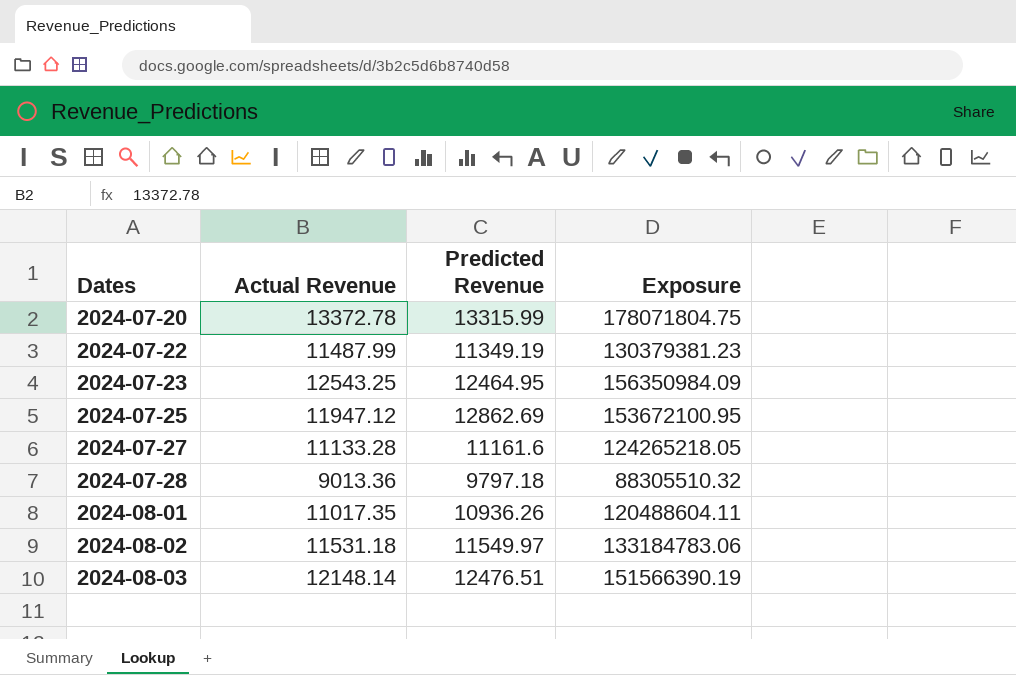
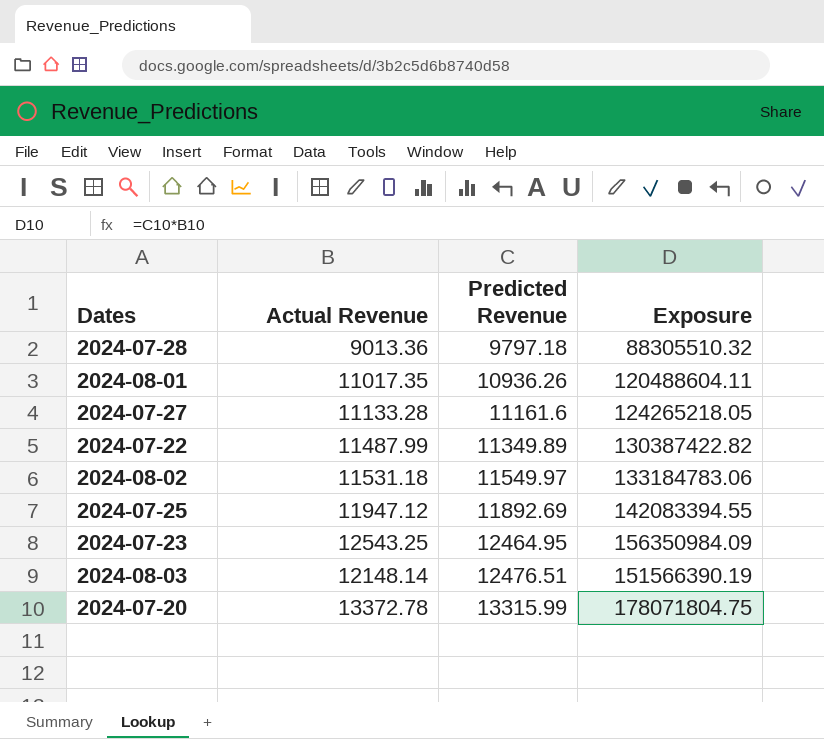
row order: Dates ascending -> Predicted Revenue ascending
2024-07-22 | Predicted Revenue: 11349.19 -> 11349.89
2024-07-22 | Exposure: 130379381.23 -> 130387422.82
2024-07-25 | Predicted Revenue: 12862.69 -> 11892.69
2024-07-25 | Exposure: 153672100.95 -> 142083394.55

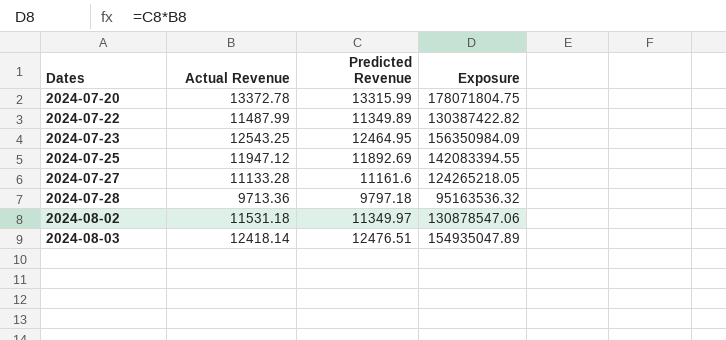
row order: Predicted Revenue ascending -> Dates ascending
row 2024-08-01: 11017.35 | 10936.26 | 120488604.11 -> none
2024-07-28 | Actual Revenue: 9013.36 -> 9713.36
2024-07-28 | Exposure: 88305510.32 -> 95163536.32
2024-08-02 | Predicted Revenue: 11549.97 -> 11349.97
2024-08-02 | Exposure: 133184783.06 -> 130878547.06
2024-08-03 | Actual Revenue: 12148.14 -> 12418.14
2024-08-03 | Exposure: 151566390.19 -> 154935047.89

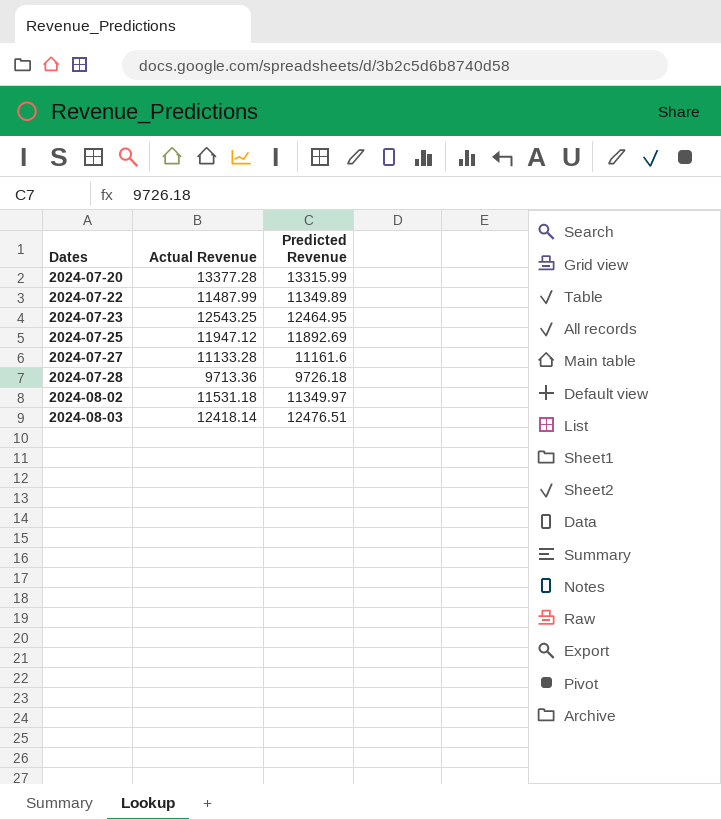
column Exposure | formula: [Actual Revenue] * [Predicted Revenue] -> none
2024-07-20 | Actual Revenue: 13372.78 -> 13377.28
2024-07-28 | Predicted Revenue: 9797.18 -> 9726.18

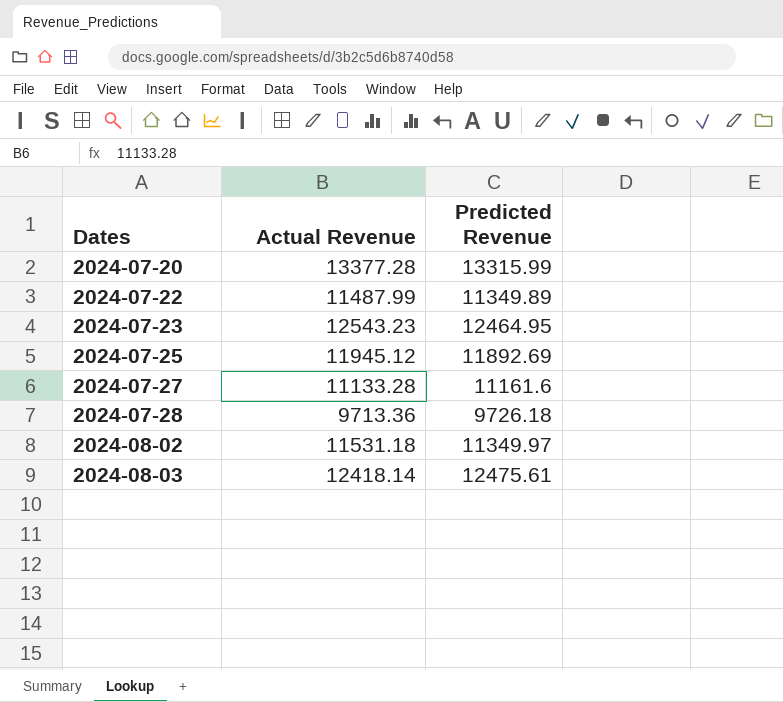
2024-07-23 | Actual Revenue: 12543.25 -> 12543.23
2024-07-25 | Actual Revenue: 11947.12 -> 11945.12
2024-08-03 | Predicted Revenue: 12476.51 -> 12475.61

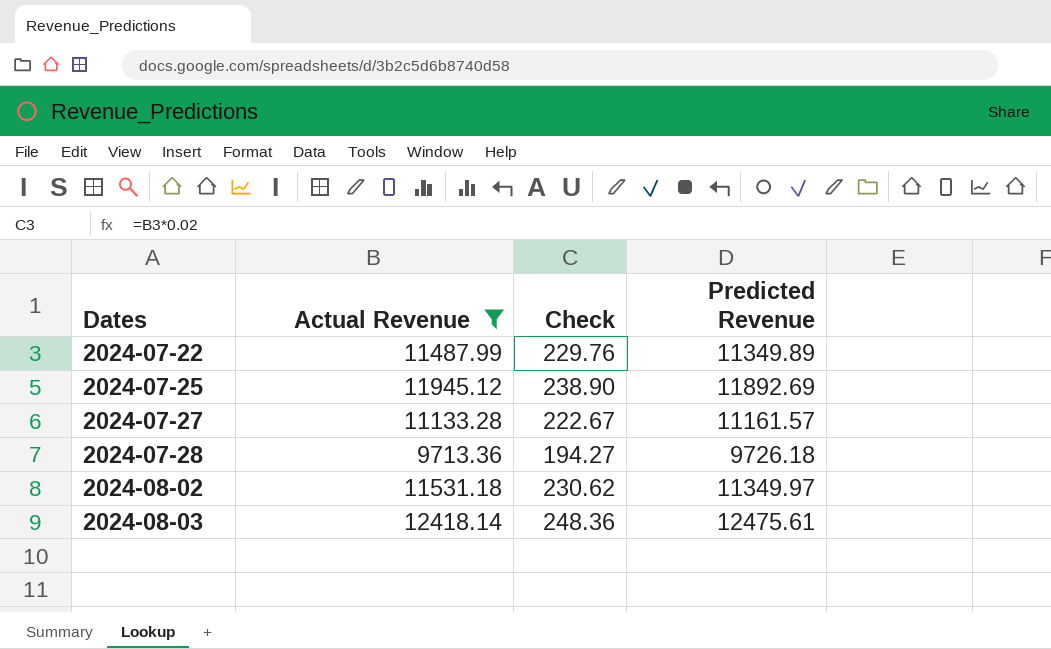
filter: none -> Actual Revenue <= 12418.14
column Check | formula: none -> [Actual Revenue] * 0.02
2024-07-27 | Predicted Revenue: 11161.6 -> 11161.57

